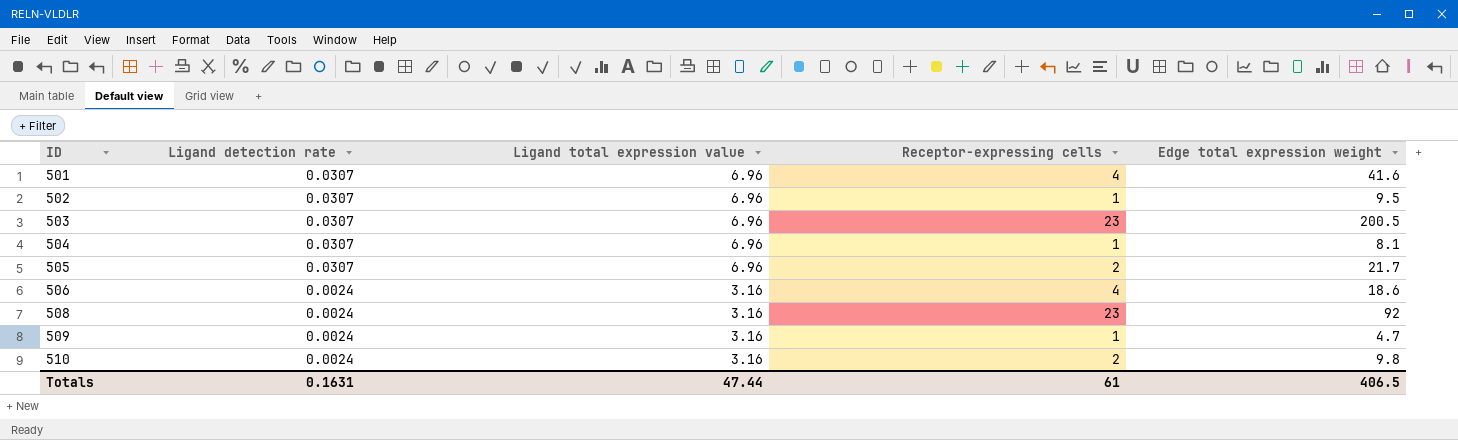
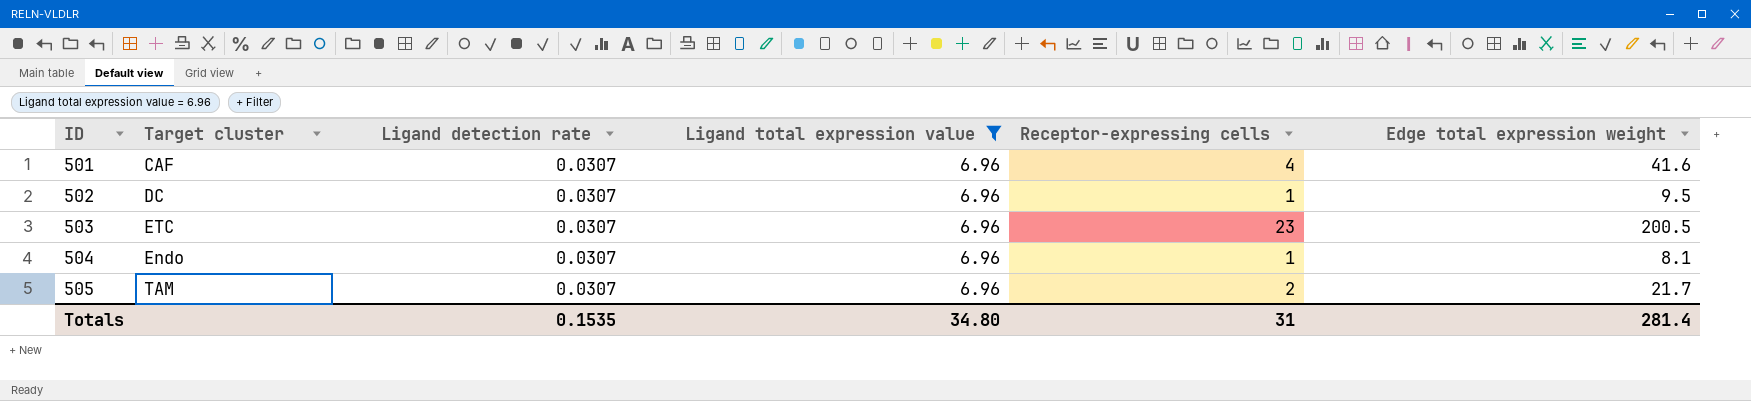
filter: none -> Ligand total expression value = 6.96
column Target cluster | position: none -> 2
Totals | Ligand detection rate: 0.1631 -> 0.1535
Totals | Ligand total expression value: 47.44 -> 34.80
Totals | Receptor-expressing cells: 61 -> 31
Totals | Edge total expression weight: 406.5 -> 281.4

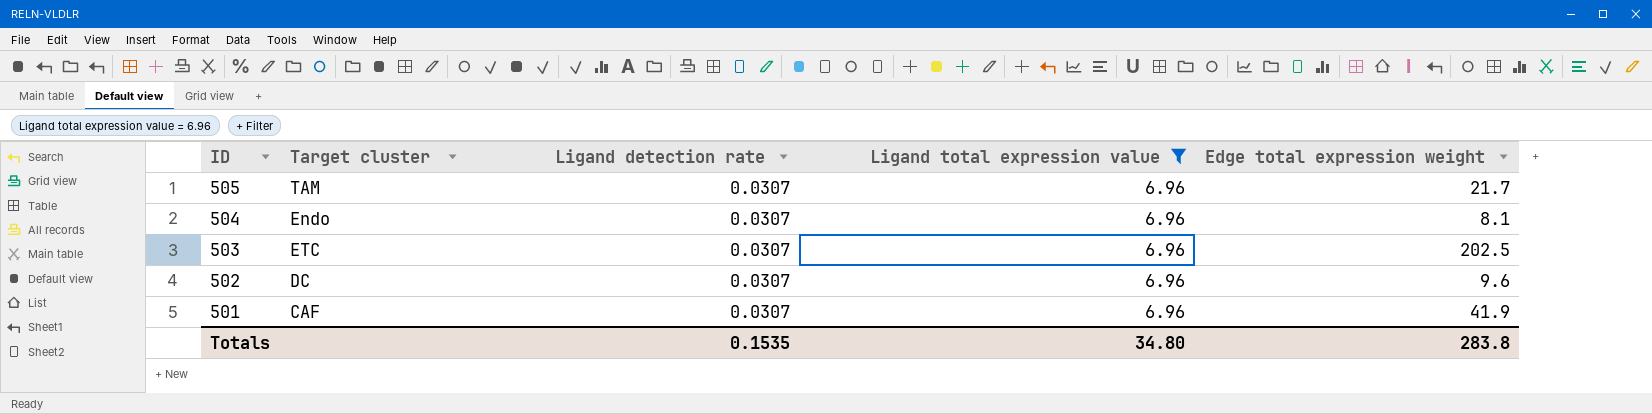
row order: ID ascending -> ID descending
column Receptor-expressing cells | position: 5 -> none
503 | Edge total expression weight: 200.5 -> 202.5
502 | Edge total expression weight: 9.5 -> 9.6
501 | Edge total expression weight: 41.6 -> 41.9
Totals | Edge total expression weight: 281.4 -> 283.8

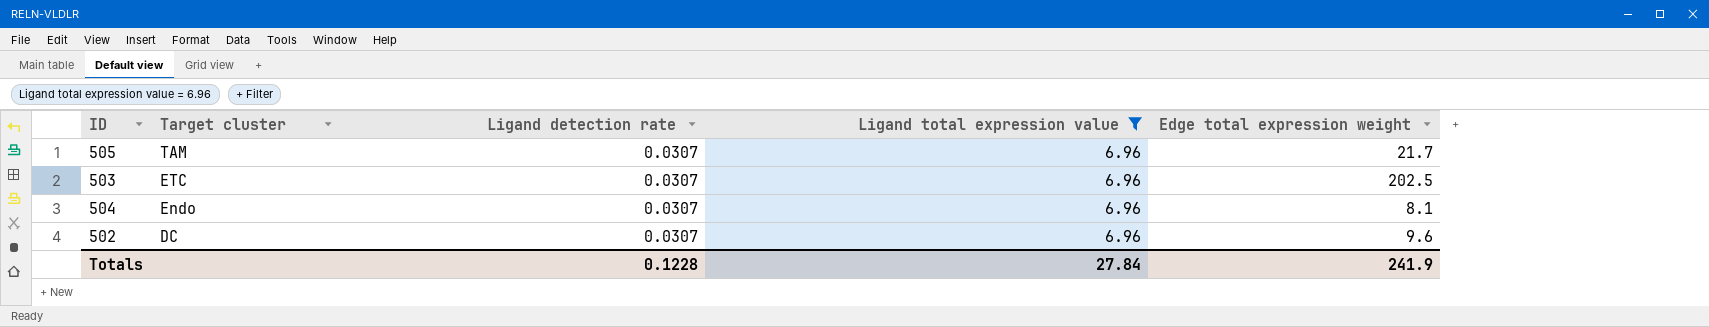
row order: ID descending -> Target cluster descending
row 501: CAF | 0.0307 | 6.96 | 41.9 -> none
Totals | Ligand detection rate: 0.1535 -> 0.1228
Totals | Ligand total expression value: 34.80 -> 27.84
Totals | Edge total expression weight: 283.8 -> 241.9

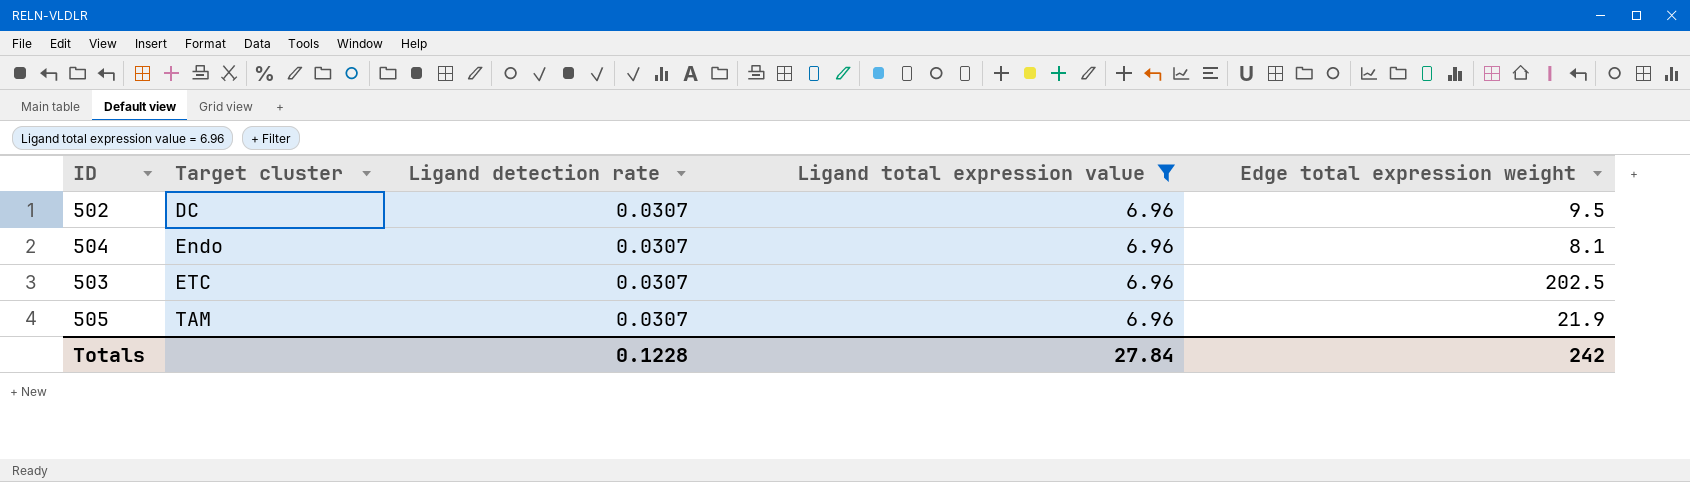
row order: Target cluster descending -> Target cluster ascending
502 | Edge total expression weight: 9.6 -> 9.5
505 | Edge total expression weight: 21.7 -> 21.9
Totals | Edge total expression weight: 241.9 -> 242

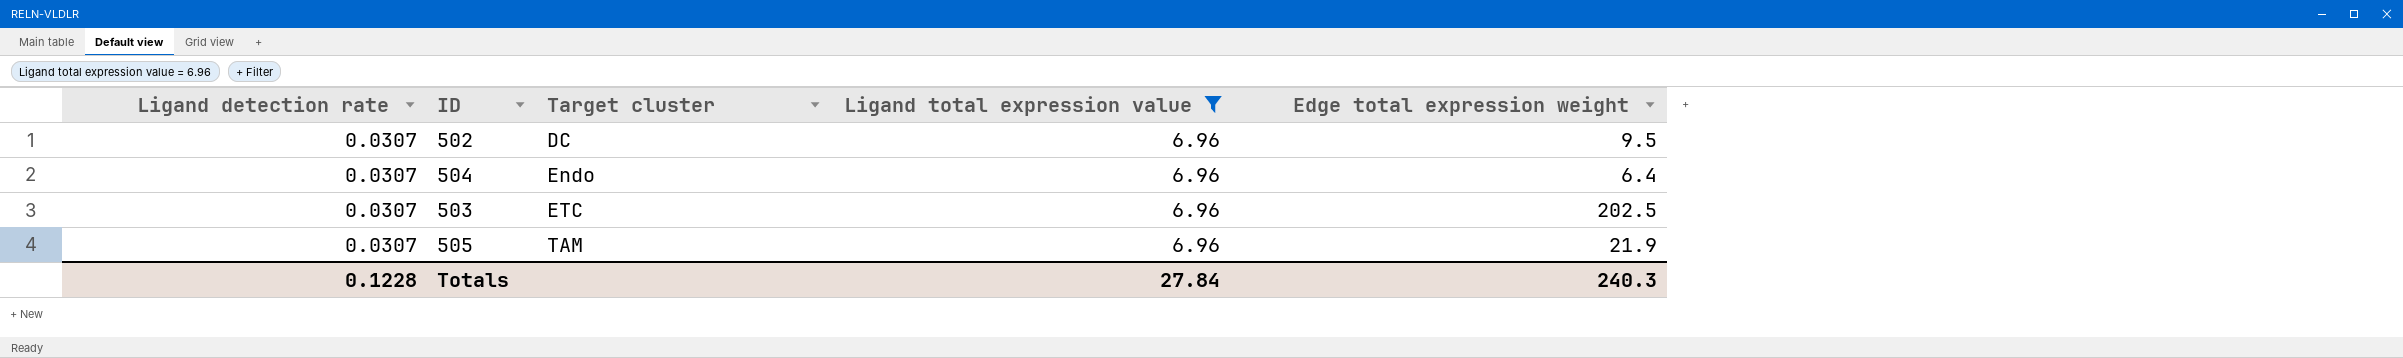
column Ligand detection rate | position: 3 -> 1
504 | Edge total expression weight: 8.1 -> 6.4
Totals | Edge total expression weight: 242 -> 240.3

